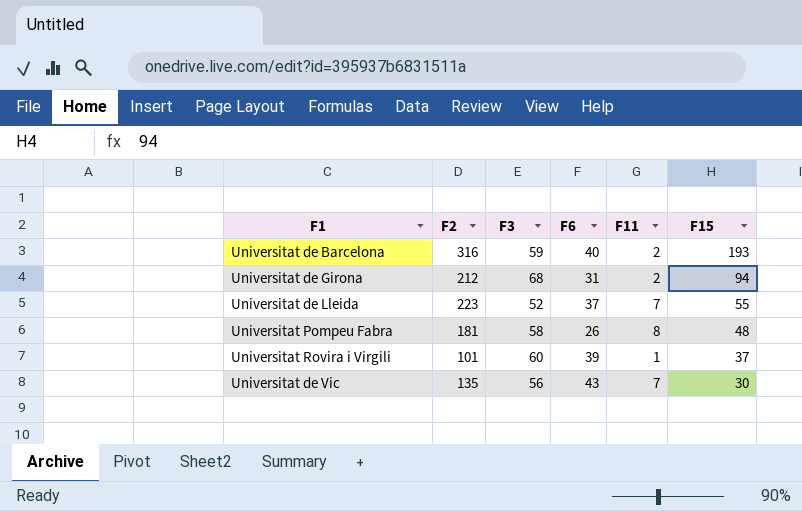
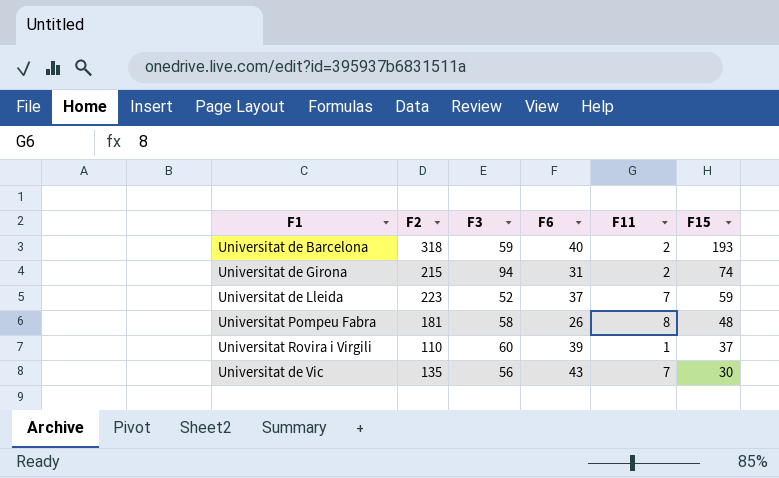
Universitat de Barcelona | F2: 316 -> 318
Universitat de Girona | F2: 212 -> 215
Universitat de Girona | F3: 68 -> 94
Universitat de Girona | F15: 94 -> 74
Universitat de Lleida | F15: 55 -> 59
Universitat Rovira i Virgili | F2: 101 -> 110

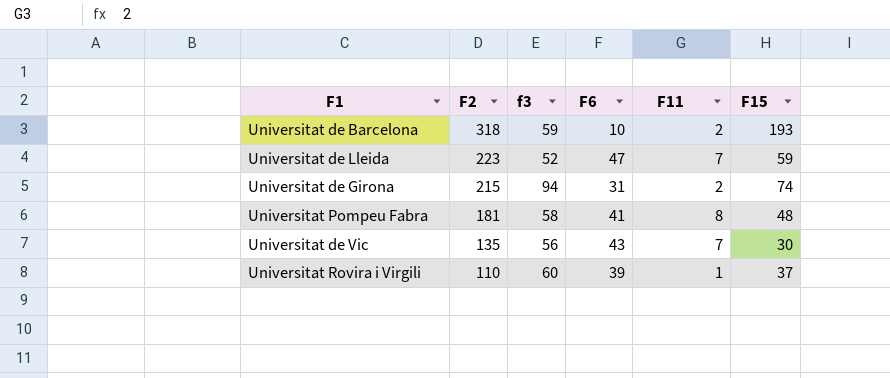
row order: F15 descending -> F2 descending
column name: F3 -> f3
Universitat de Barcelona | F6: 40 -> 10
Universitat de Lleida | F6: 37 -> 47
Universitat Pompeu Fabra | F6: 26 -> 41

